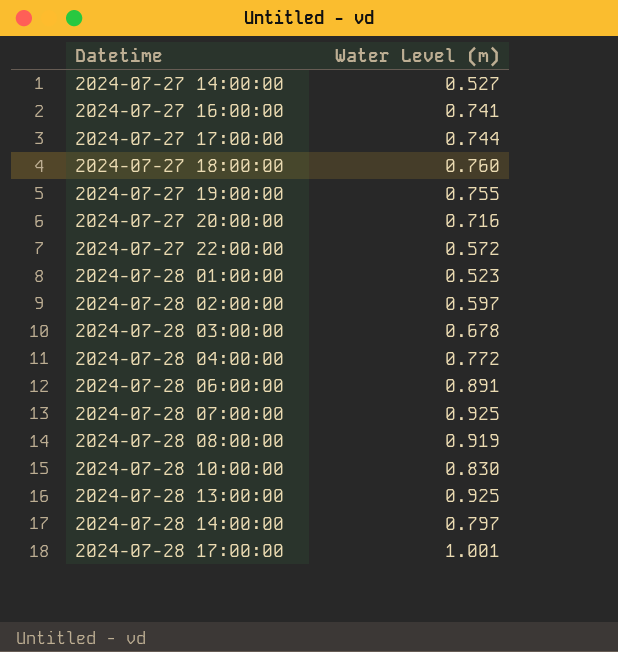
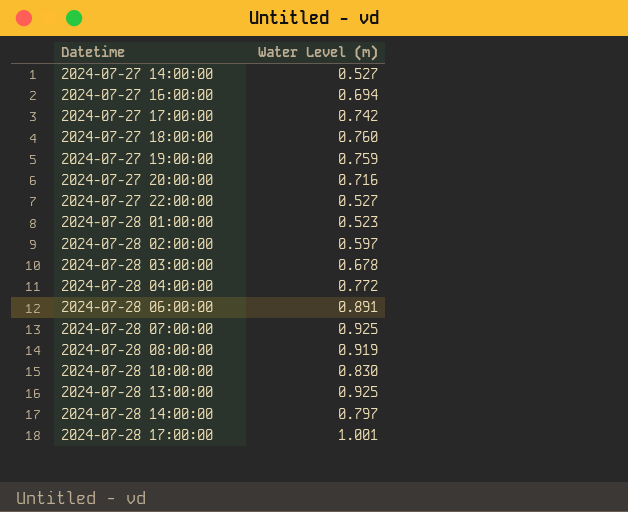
2024-07-27 16:00:00 | Water Level (m): 0.741 -> 0.694
2024-07-27 17:00:00 | Water Level (m): 0.744 -> 0.742
2024-07-27 19:00:00 | Water Level (m): 0.755 -> 0.759
2024-07-27 22:00:00 | Water Level (m): 0.572 -> 0.527

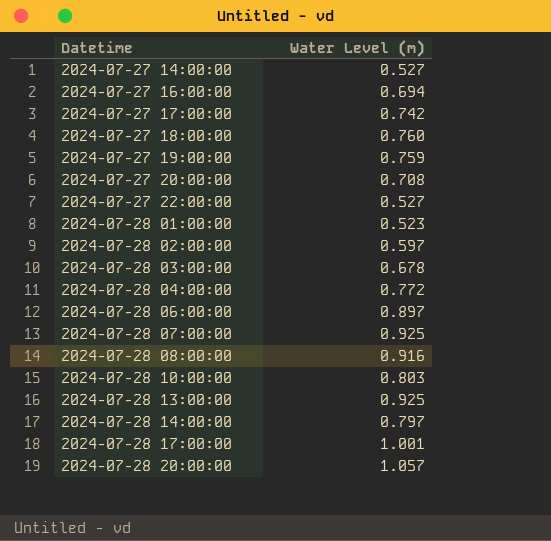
2024-07-27 20:00:00 | Water Level (m): 0.716 -> 0.708
2024-07-28 06:00:00 | Water Level (m): 0.891 -> 0.897
2024-07-28 08:00:00 | Water Level (m): 0.919 -> 0.916
2024-07-28 10:00:00 | Water Level (m): 0.830 -> 0.803
row 2024-07-28 20:00:00: none -> 1.057

